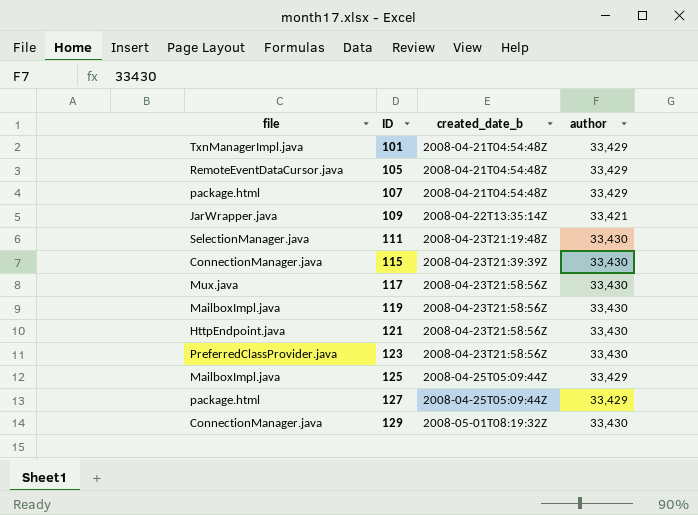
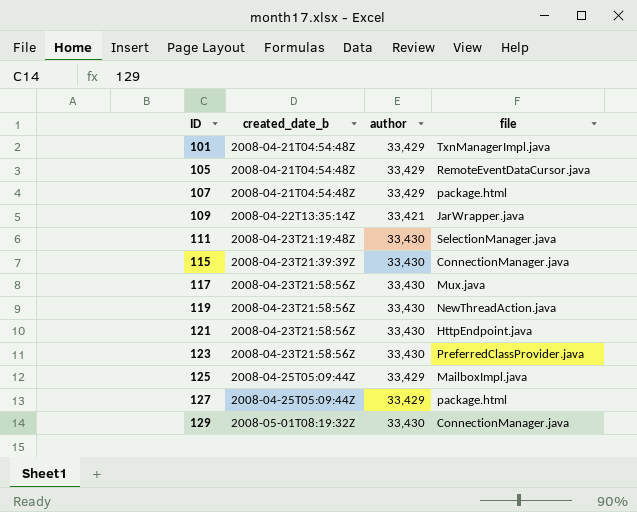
column file | position: 1 -> 4
119 | file: MailboxImpl.java -> NewThreadAction.java

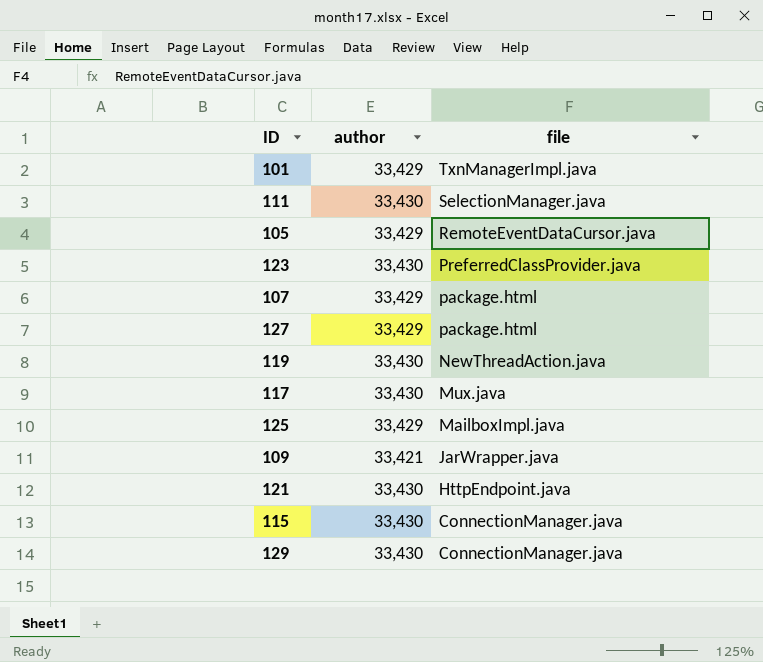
row order: ID ascending -> file descending
column created_date_b | position: 2 -> none

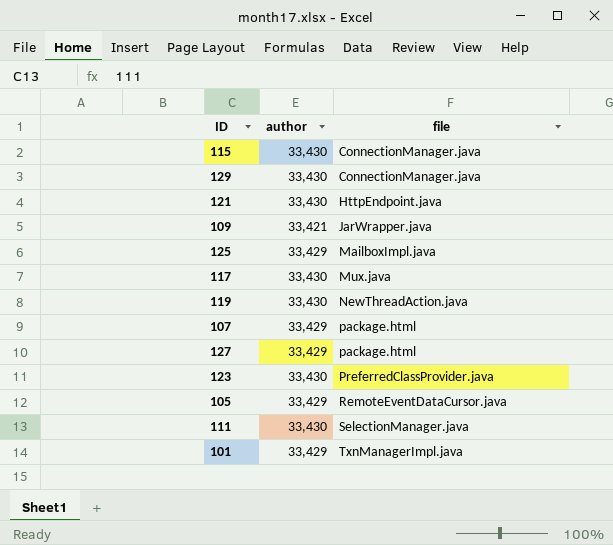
row order: file descending -> file ascending

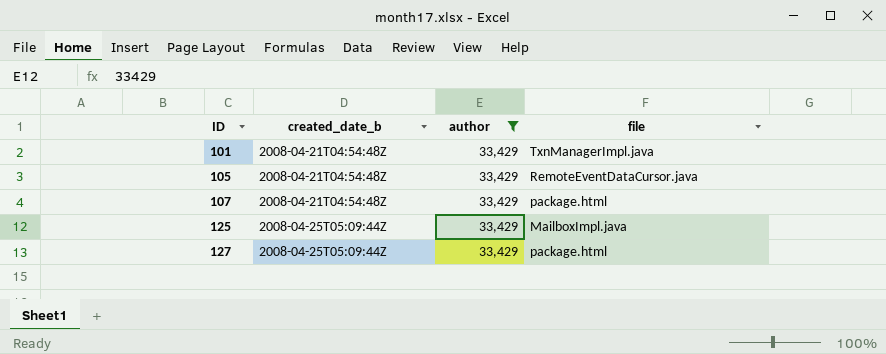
filter: none -> author = 33,429
row order: file ascending -> ID ascending
column created_date_b | position: none -> 2

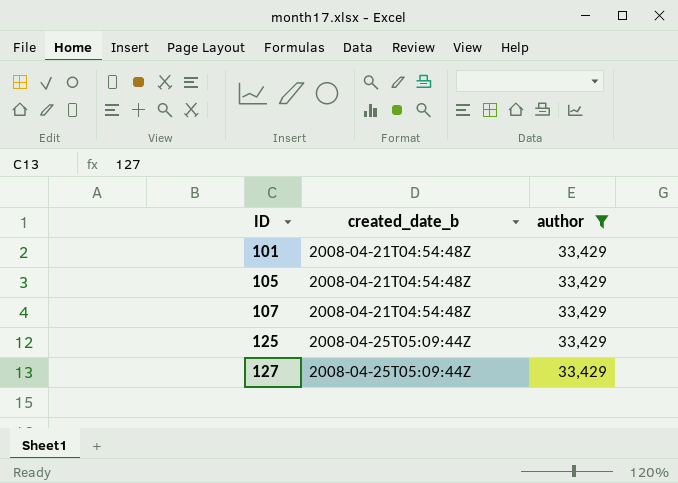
column file | position: 4 -> none

